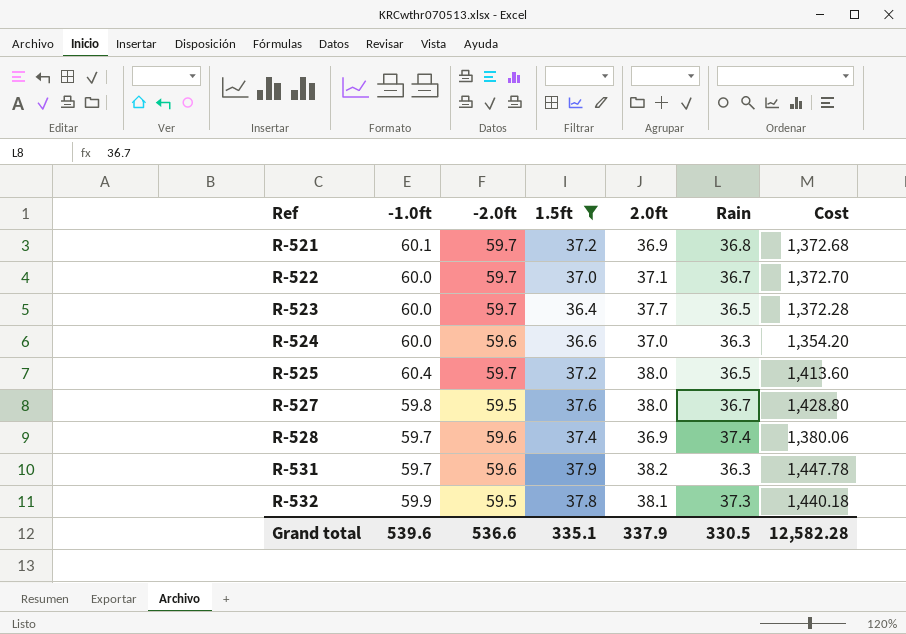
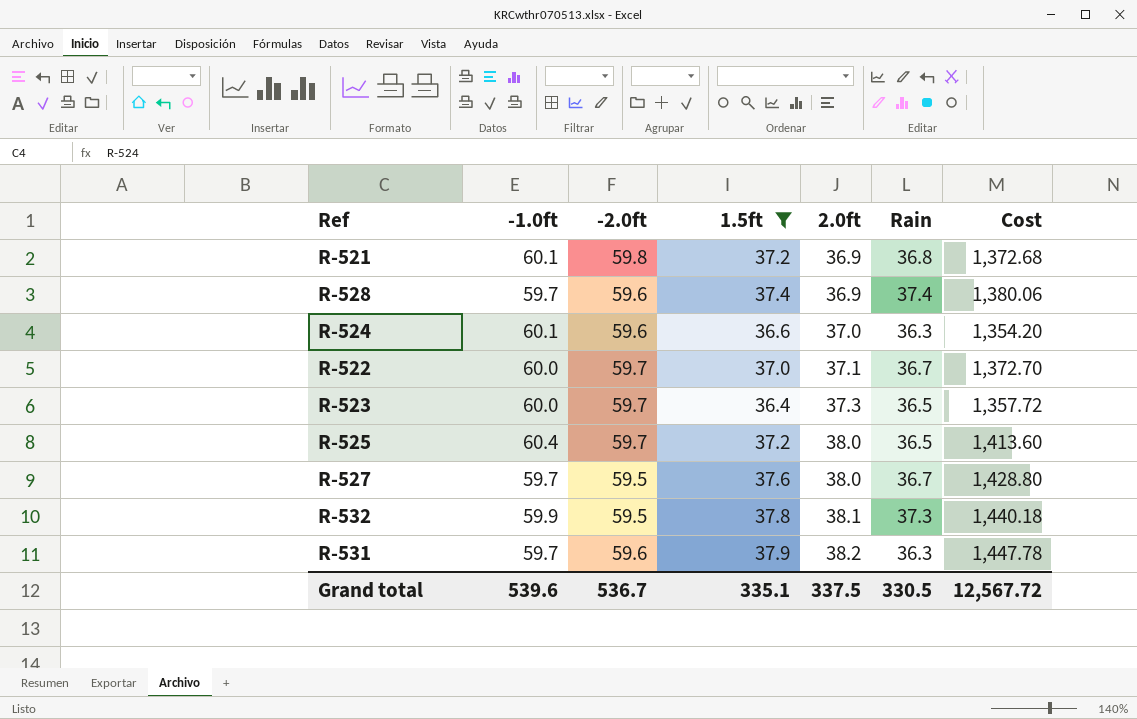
row order: Ref ascending -> 2.0ft ascending
R-521 | -2.0ft: 59.7 -> 59.8
R-524 | -1.0ft: 60.0 -> 60.1
R-523 | 2.0ft: 37.7 -> 37.3
R-523 | Cost: 1,372.28 -> 1,357.72
R-527 | -1.0ft: 59.8 -> 59.7
Grand total | -2.0ft: 536.6 -> 536.7
Grand total | 2.0ft: 337.9 -> 337.5
Grand total | Cost: 12,582.28 -> 12,567.72

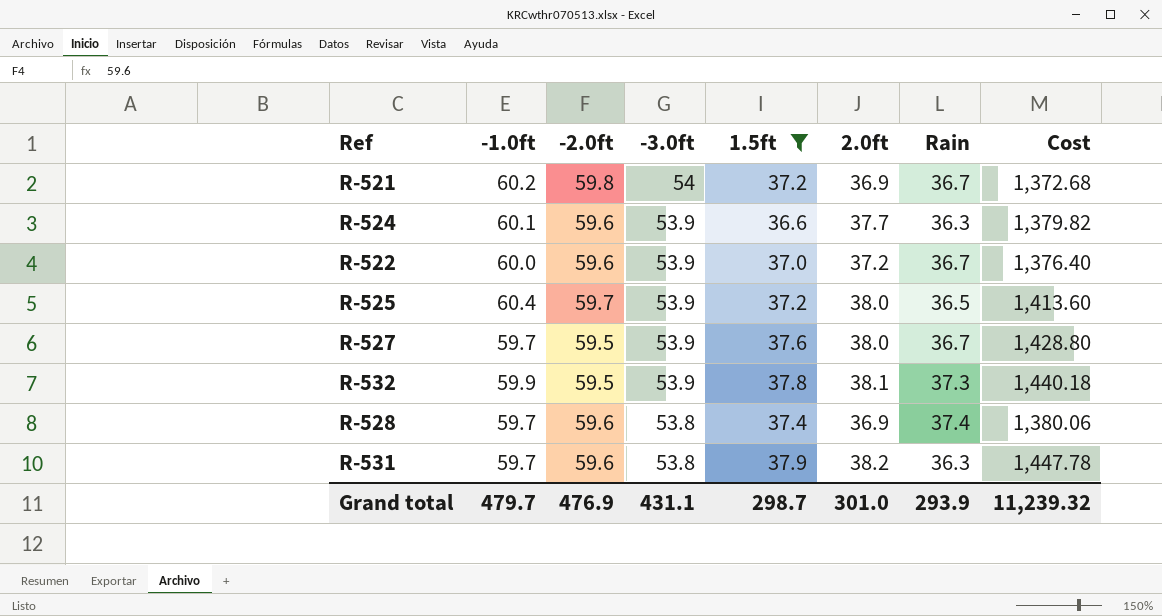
row order: 2.0ft ascending -> -3.0ft descending
column -3.0ft | position: none -> 4
row R-523: 60.0 | 59.7 | 36.4 | 37.3 | 36.5 | 1,357.72 -> none
R-521 | -1.0ft: 60.1 -> 60.2
R-521 | Rain: 36.8 -> 36.7
R-524 | 2.0ft: 37.0 -> 37.7
R-524 | Cost: 1,354.20 -> 1,379.82
R-522 | -2.0ft: 59.7 -> 59.6
R-522 | 2.0ft: 37.1 -> 37.2
R-522 | Cost: 1,372.70 -> 1,376.40
Grand total | -1.0ft: 539.6 -> 479.7
Grand total | -2.0ft: 536.7 -> 476.9
Grand total | 1.5ft: 335.1 -> 298.7
Grand total | 2.0ft: 337.5 -> 301.0
Grand total | Rain: 330.5 -> 293.9
Grand total | Cost: 12,567.72 -> 11,239.32

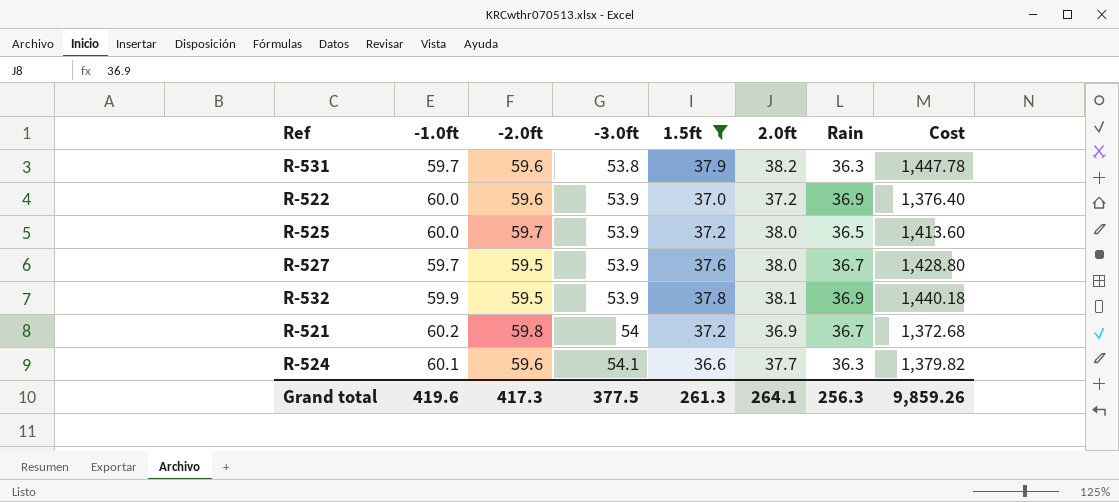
row order: -3.0ft descending -> -3.0ft ascending
row R-528: 59.7 | 59.6 | 53.8 | 37.4 | 36.9 | 37.4 | 1,380.06 -> none
R-522 | Rain: 36.7 -> 36.9
R-525 | -1.0ft: 60.4 -> 60.0
R-532 | Rain: 37.3 -> 36.9
R-524 | -3.0ft: 53.9 -> 54.1
Grand total | -1.0ft: 479.7 -> 419.6
Grand total | -2.0ft: 476.9 -> 417.3
Grand total | -3.0ft: 431.1 -> 377.5
Grand total | 1.5ft: 298.7 -> 261.3
Grand total | 2.0ft: 301.0 -> 264.1
Grand total | Rain: 293.9 -> 256.3
Grand total | Cost: 11,239.32 -> 9,859.26

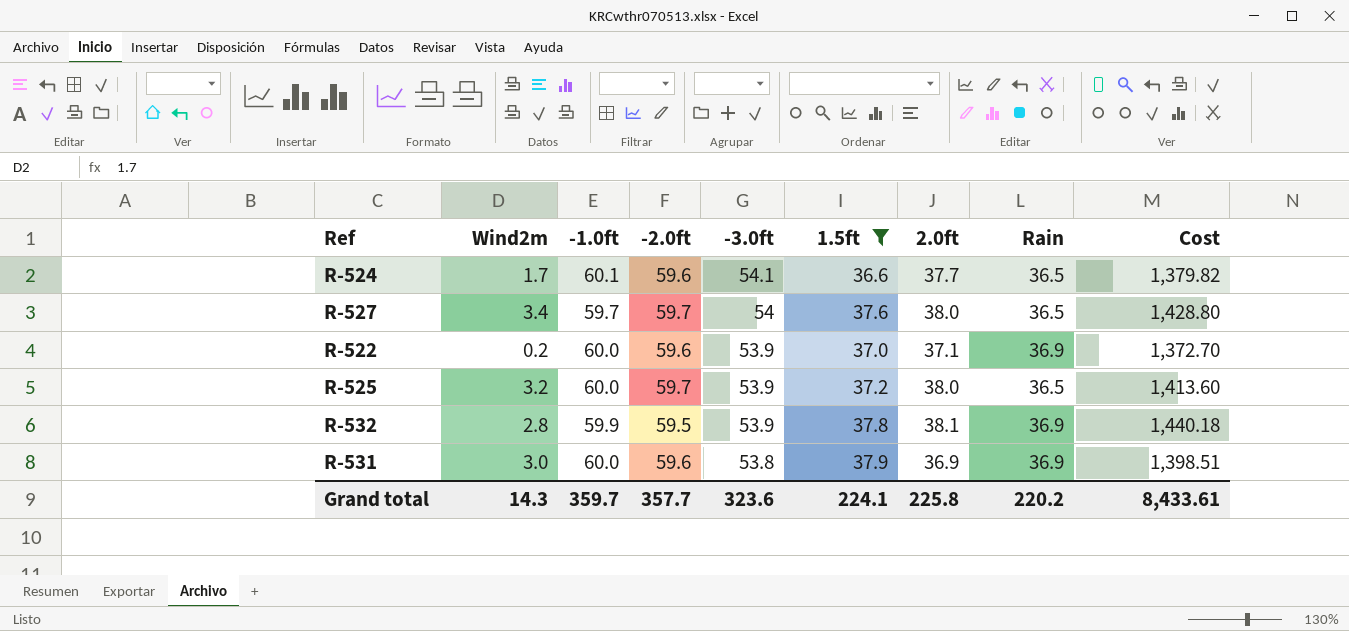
row order: -3.0ft ascending -> -3.0ft descending
column Wind2m | position: none -> 2
row R-521: 60.2 | 59.8 | 54 | 37.2 | 36.9 | 36.7 | 1,372.68 -> none
R-524 | Rain: 36.3 -> 36.5
R-527 | -2.0ft: 59.5 -> 59.7
R-527 | -3.0ft: 53.9 -> 54
R-527 | Rain: 36.7 -> 36.5
R-522 | 2.0ft: 37.2 -> 37.1
R-522 | Cost: 1,376.40 -> 1,372.70
R-531 | -1.0ft: 59.7 -> 60.0
R-531 | 2.0ft: 38.2 -> 36.9
R-531 | Rain: 36.3 -> 36.9
R-531 | Cost: 1,447.78 -> 1,398.51
Grand total | -1.0ft: 419.6 -> 359.7
Grand total | -2.0ft: 417.3 -> 357.7
Grand total | -3.0ft: 377.5 -> 323.6
Grand total | 1.5ft: 261.3 -> 224.1
Grand total | 2.0ft: 264.1 -> 225.8
Grand total | Rain: 256.3 -> 220.2
Grand total | Cost: 9,859.26 -> 8,433.61

